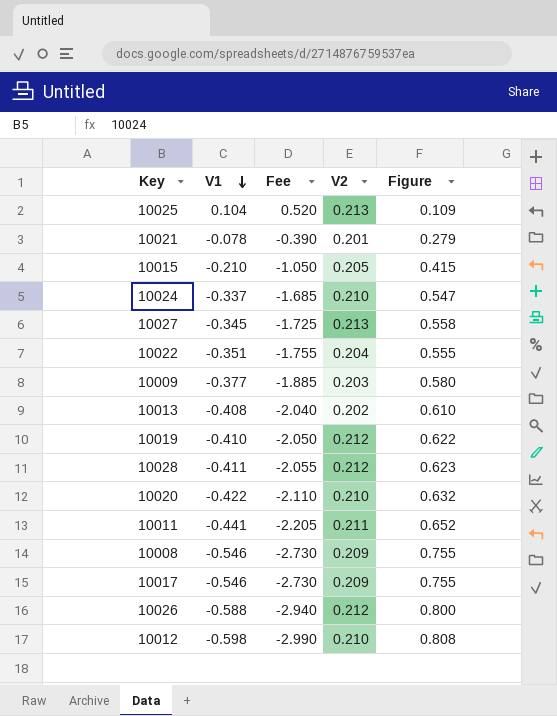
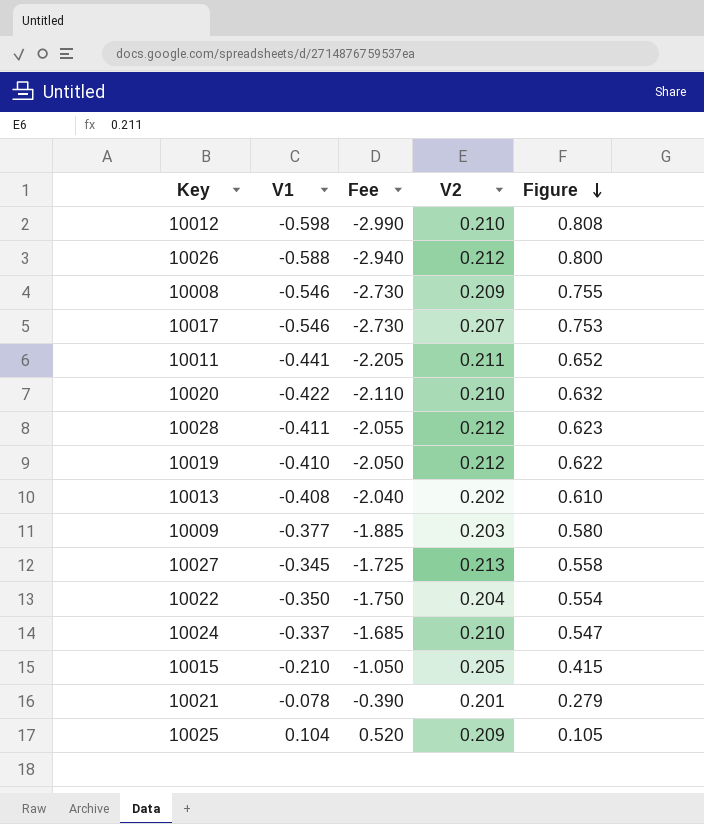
row order: V1 descending -> Figure descending
10017 | V2: 0.209 -> 0.207
10017 | Figure: 0.755 -> 0.753
10022 | V1: -0.351 -> -0.350
10022 | Fee: -1.755 -> -1.750
10022 | Figure: 0.555 -> 0.554
10025 | V2: 0.213 -> 0.209
10025 | Figure: 0.109 -> 0.105

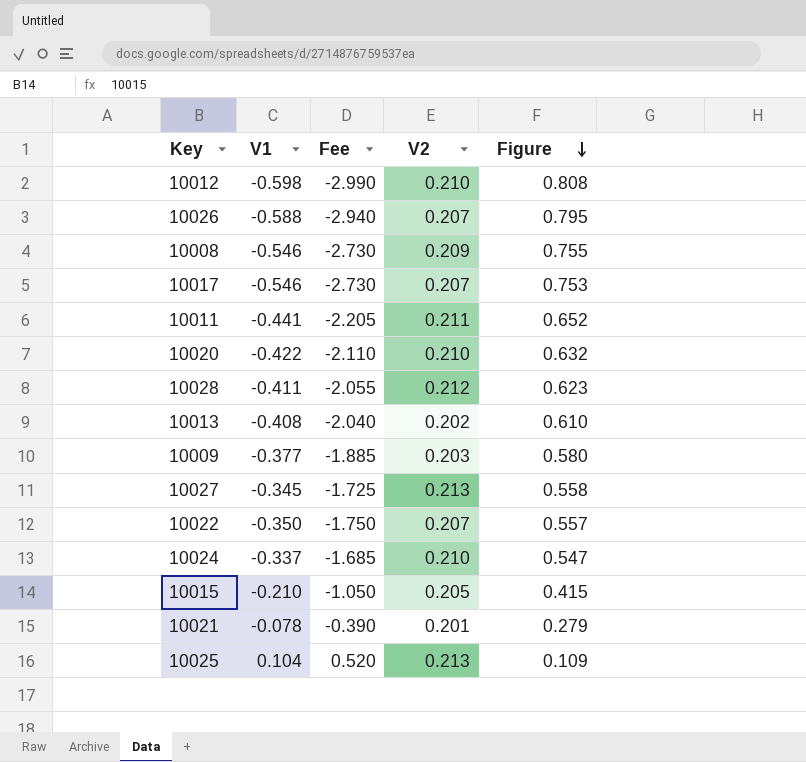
row 10019: -0.410 | -2.050 | 0.212 | 0.622 -> none
10026 | V2: 0.212 -> 0.207
10026 | Figure: 0.800 -> 0.795
10022 | V2: 0.204 -> 0.207
10022 | Figure: 0.554 -> 0.557
10025 | V2: 0.209 -> 0.213
10025 | Figure: 0.105 -> 0.109

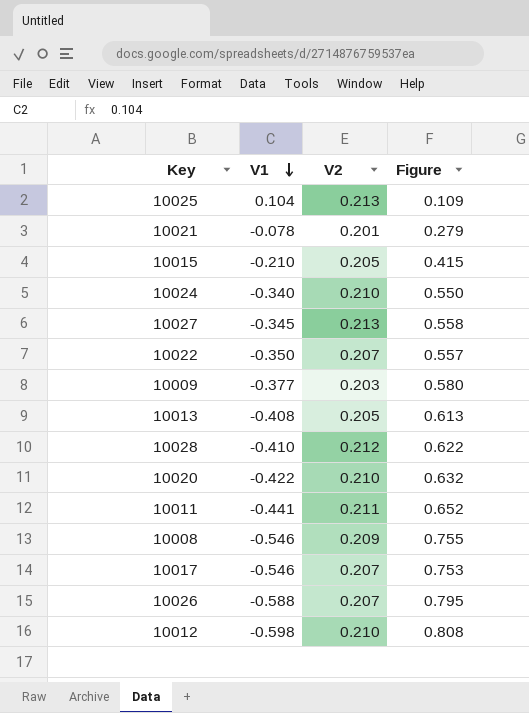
row order: Figure descending -> V1 descending
column Fee | formula: [V1] * 5 -> none
10024 | V1: -0.337 -> -0.340
10024 | Figure: 0.547 -> 0.550
10013 | V2: 0.202 -> 0.205
10013 | Figure: 0.610 -> 0.613
10028 | V1: -0.411 -> -0.410
10028 | Figure: 0.623 -> 0.622

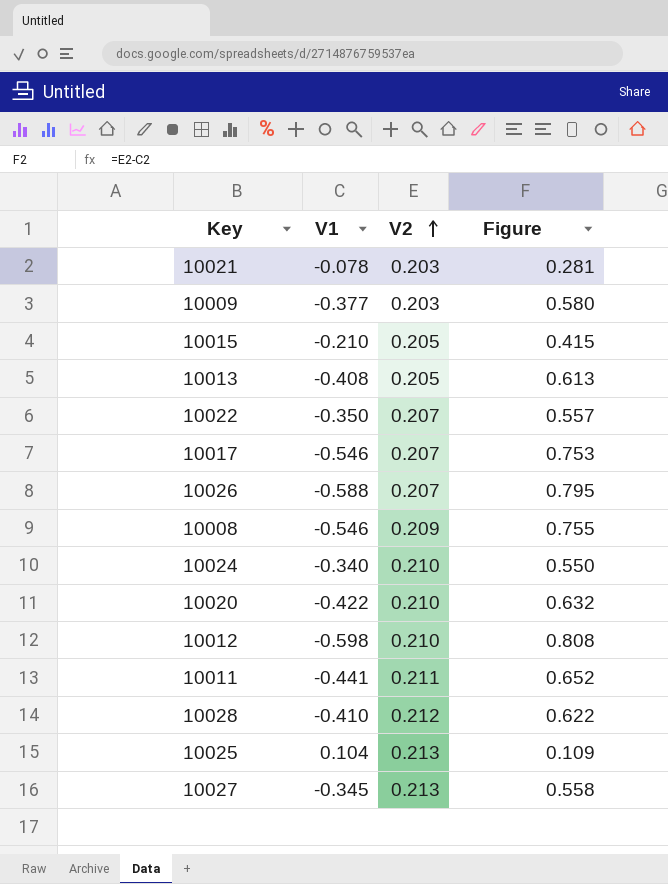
row order: V1 descending -> V2 ascending
10021 | V2: 0.201 -> 0.203
10021 | Figure: 0.279 -> 0.281

